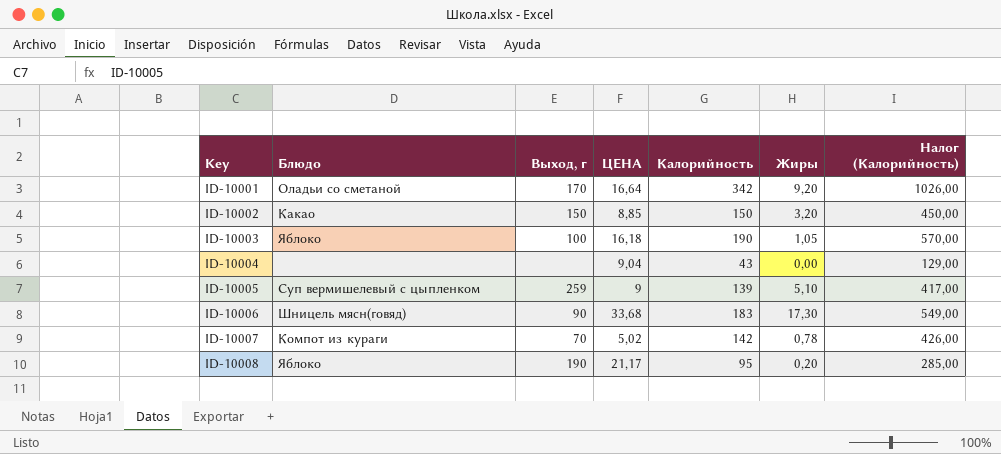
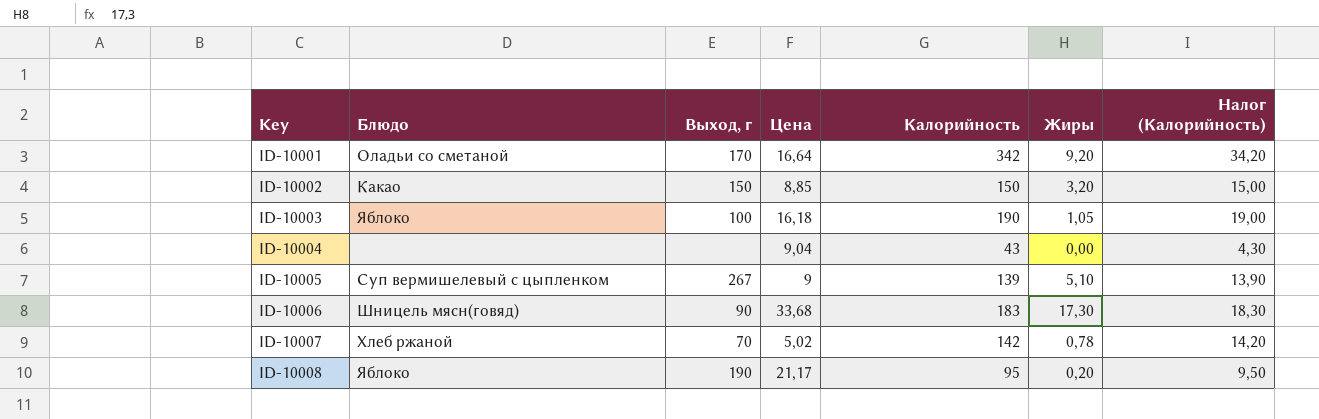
column name: ЦЕНА -> Цена
column Налог (Калорийность) | formula: [Калорийность] * 3 -> [Калорийность] * 0,1
ID-10005 | Выход, г: 259 -> 267
ID-10007 | Блюдо: Компот из кураги -> Хлеб ржаной

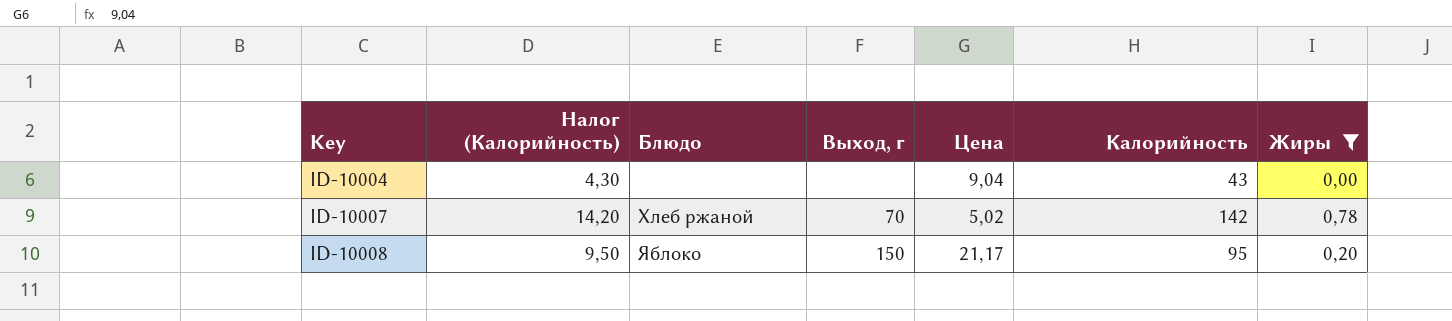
filter: none -> Жиры <= 0,78
column Налог (Калорийность) | position: 7 -> 2
ID-10008 | Выход, г: 190 -> 150

